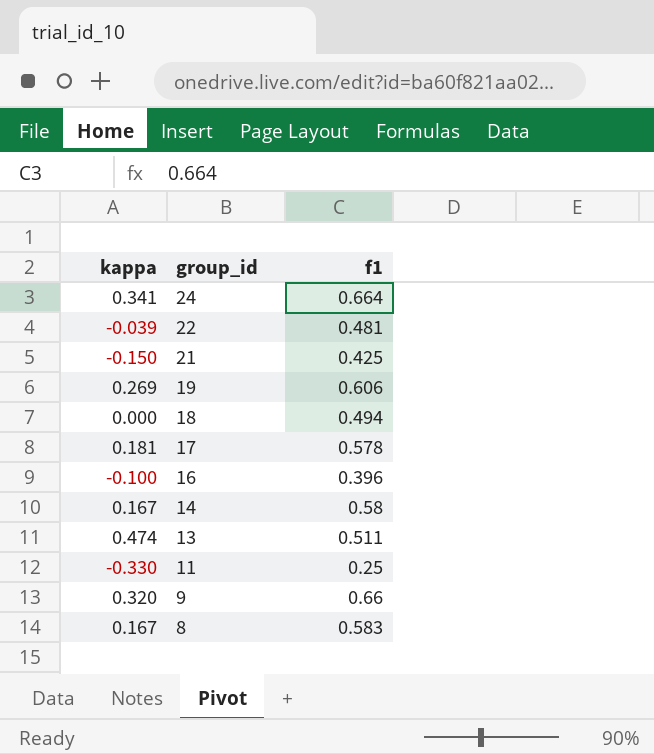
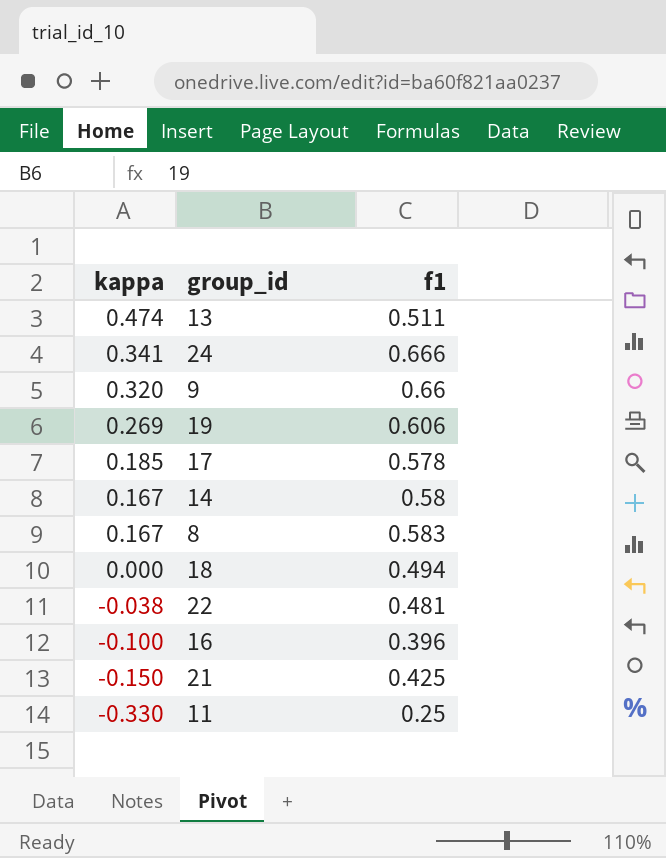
row order: group_id descending -> kappa descending
24 | f1: 0.664 -> 0.666
17 | kappa: 0.181 -> 0.185
22 | kappa: -0.039 -> -0.038

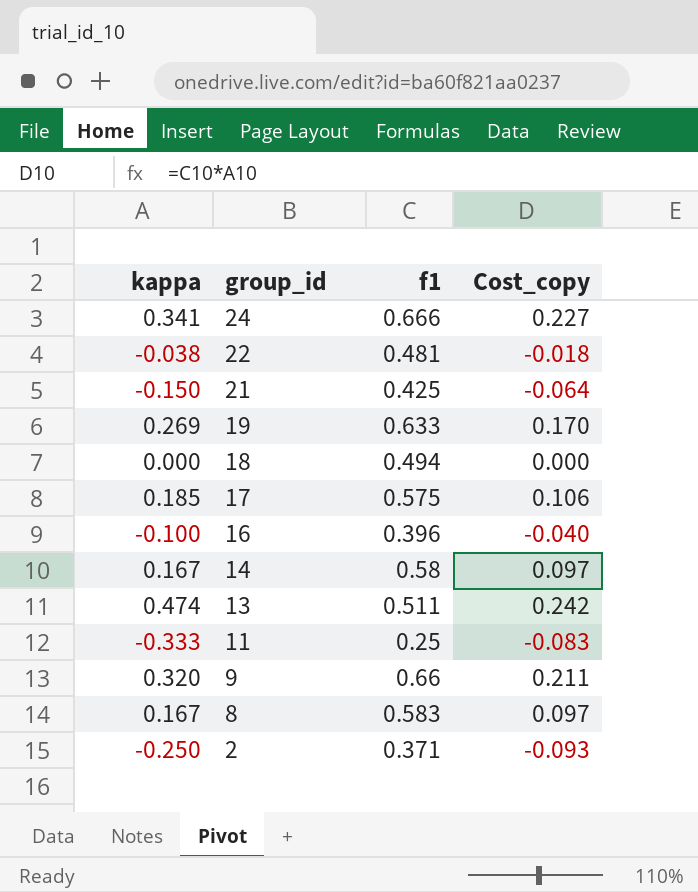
row order: kappa descending -> group_id descending
column Cost_copy | formula: none -> [kappa] * [f1]
19 | f1: 0.606 -> 0.633
17 | f1: 0.578 -> 0.575
11 | kappa: -0.330 -> -0.333
row 2: none -> -0.250 | 0.371 | -0.093

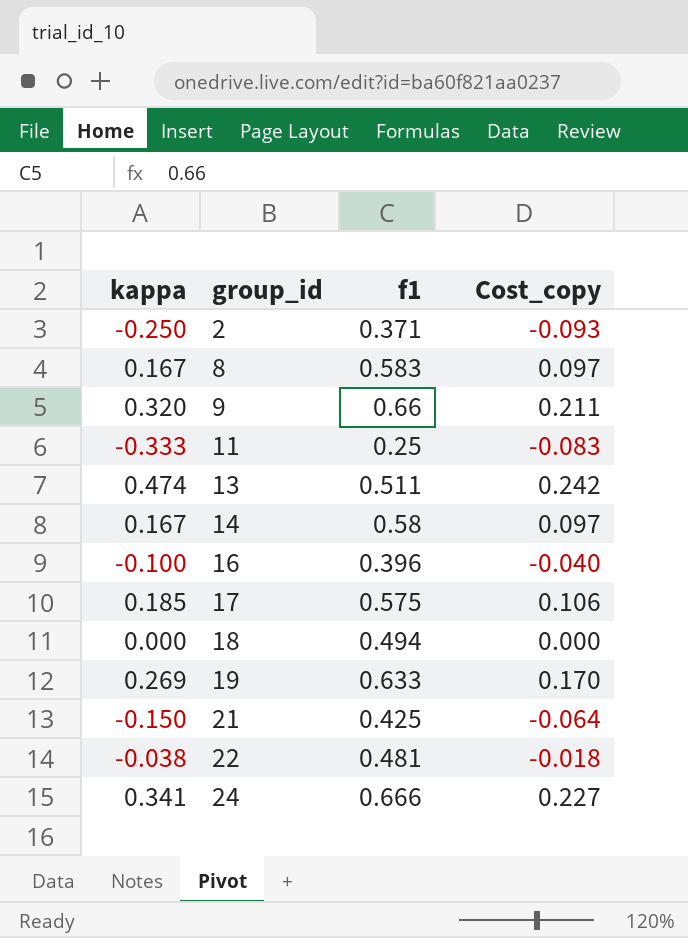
row order: group_id descending -> group_id ascending

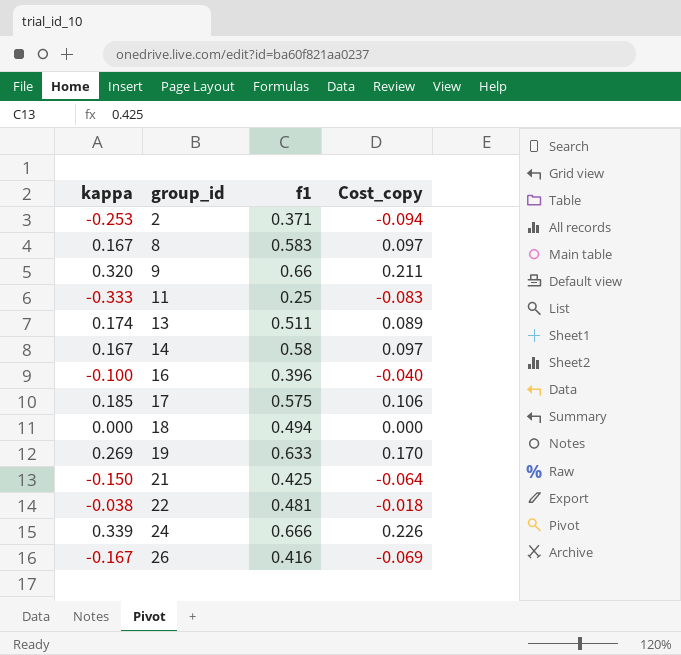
2 | kappa: -0.250 -> -0.253
2 | Cost_copy: -0.093 -> -0.094
13 | kappa: 0.474 -> 0.174
13 | Cost_copy: 0.242 -> 0.089
24 | kappa: 0.341 -> 0.339
24 | Cost_copy: 0.227 -> 0.226
row 26: none -> -0.167 | 0.416 | -0.069

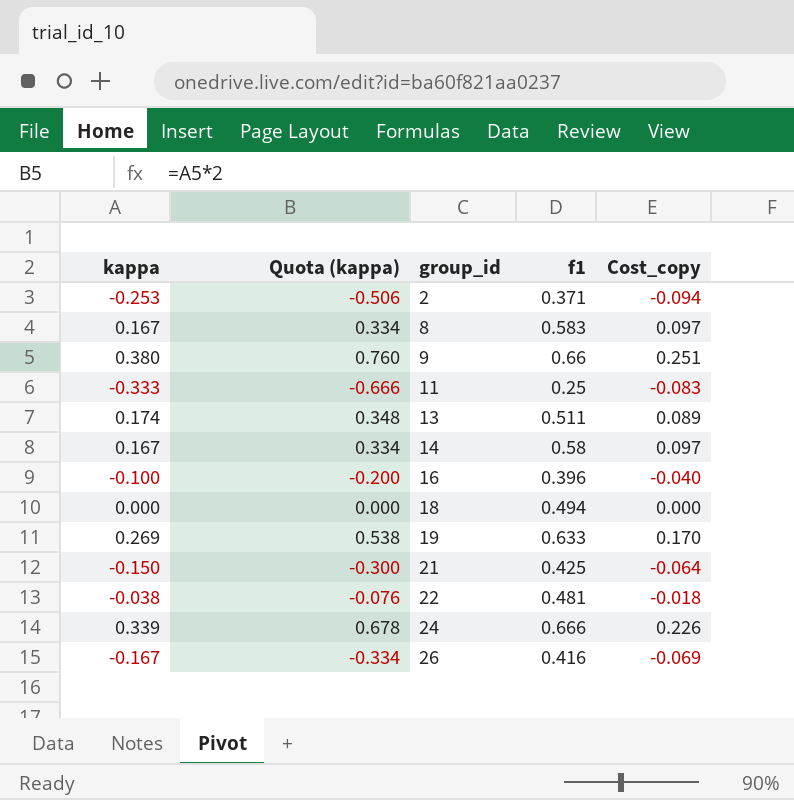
column Quota (kappa) | formula: none -> [kappa] * 2
row 17: 0.185 | 0.575 | 0.106 -> none
9 | kappa: 0.320 -> 0.380
9 | Cost_copy: 0.211 -> 0.251

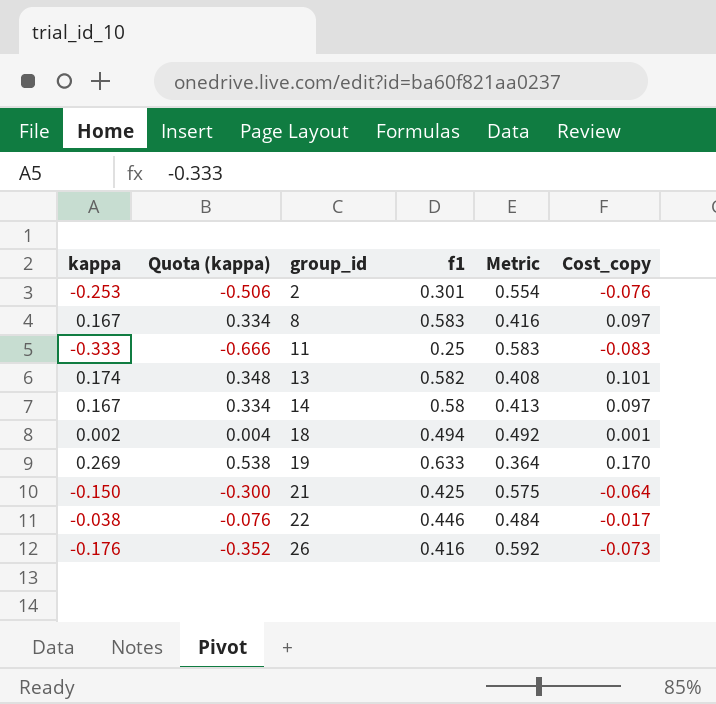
column Metric | formula: none -> [f1] - [kappa]
row 9: 0.380 | 0.760 | 0.66 | 0.251 -> none
row 16: -0.100 | -0.200 | 0.396 | -0.040 -> none
row 24: 0.339 | 0.678 | 0.666 | 0.226 -> none
2 | f1: 0.371 -> 0.301
2 | Cost_copy: -0.094 -> -0.076
13 | f1: 0.511 -> 0.582
13 | Cost_copy: 0.089 -> 0.101
18 | kappa: 0.000 -> 0.002
18 | Quota (kappa): 0.000 -> 0.004
18 | Cost_copy: 0.000 -> 0.001
22 | f1: 0.481 -> 0.446
22 | Cost_copy: -0.018 -> -0.017
26 | kappa: -0.167 -> -0.176
26 | Quota (kappa): -0.334 -> -0.352
26 | Cost_copy: -0.069 -> -0.073

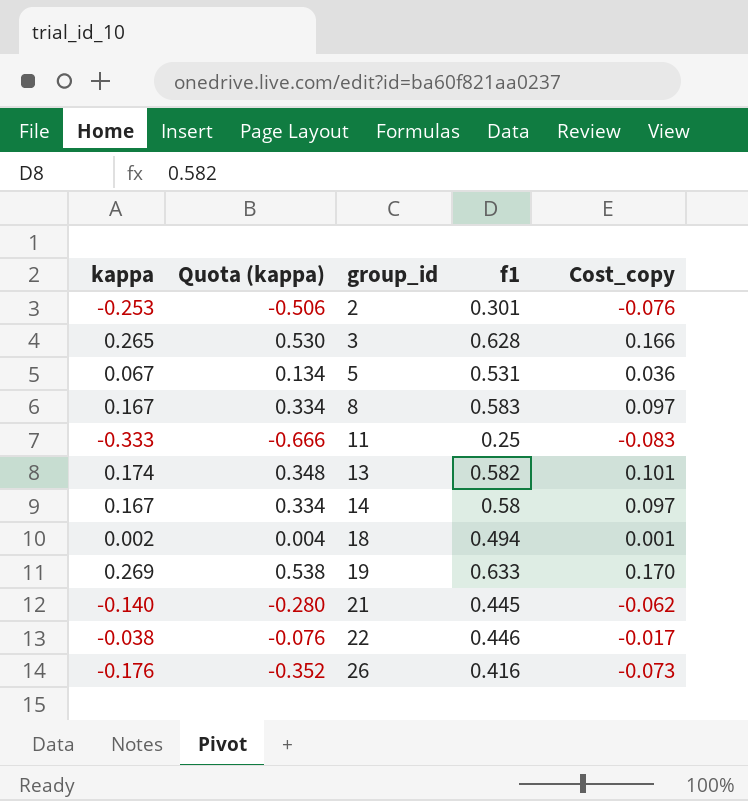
column Metric | formula: [f1] - [kappa] -> none
row 3: none -> 0.265 | 0.530 | 0.628 | 0.166
row 5: none -> 0.067 | 0.134 | 0.531 | 0.036
21 | kappa: -0.150 -> -0.140
21 | Quota (kappa): -0.300 -> -0.280
21 | f1: 0.425 -> 0.445
21 | Cost_copy: -0.064 -> -0.062

